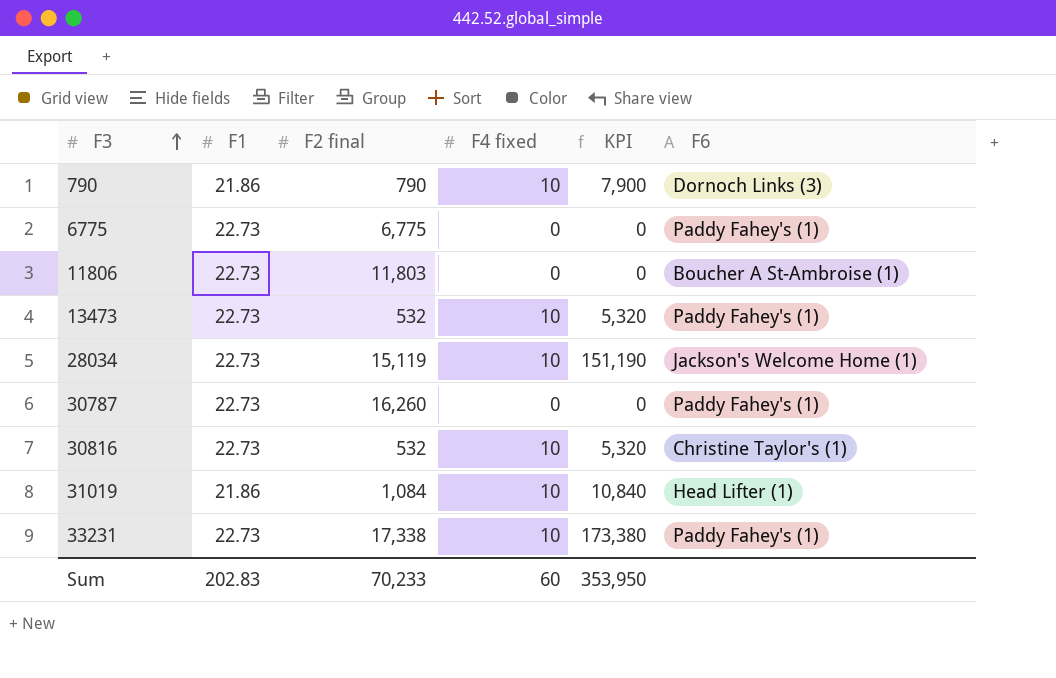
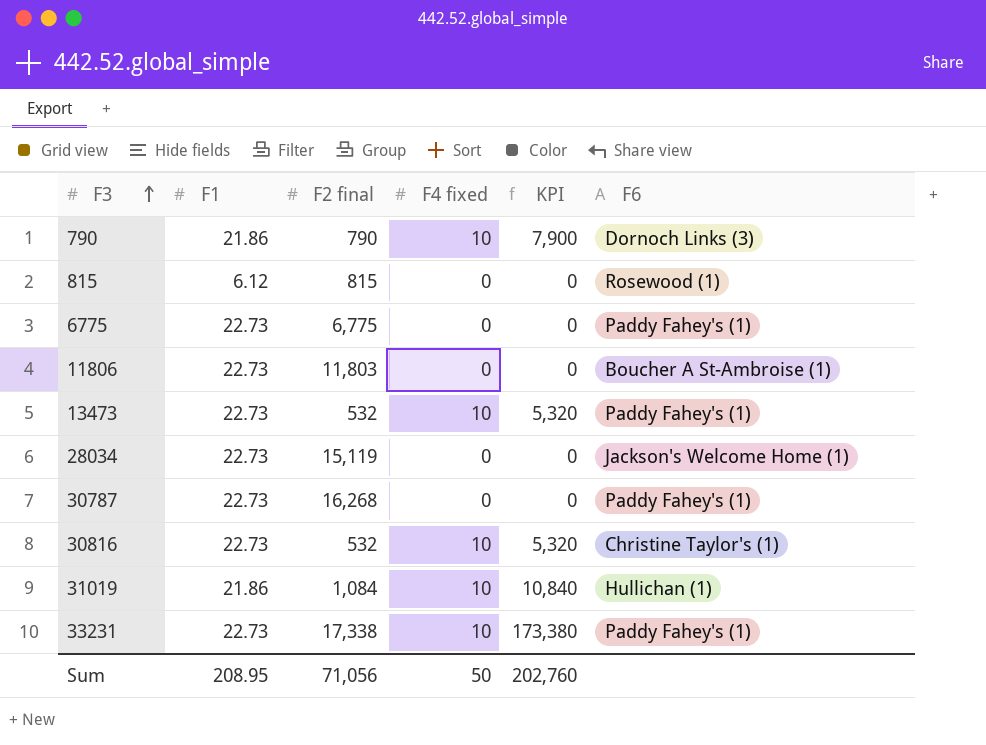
row 815: none -> 6.12 | 815 | 0 | 0 | Rosewood (1)
28034 | F4 fixed: 10 -> 0
28034 | KPI: 151,190 -> 0
30787 | F2 final: 16,260 -> 16,268
31019 | F6: Head Lifter (1) -> Hullichan (1)
Sum | F1: 202.83 -> 208.95
Sum | F2 final: 70,233 -> 71,056
Sum | F4 fixed: 60 -> 50
Sum | KPI: 353,950 -> 202,760

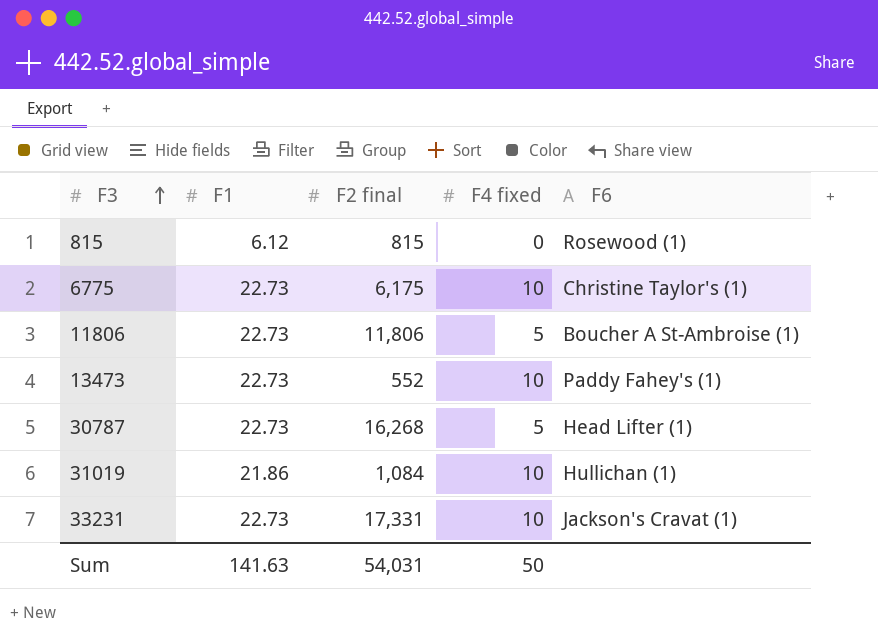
column KPI | formula: [F2 final] * [F4 fixed] -> none
row 790: 21.86 | 790 | 10 | 7,900 | Dornoch Links (3) -> none
row 28034: 22.73 | 15,119 | 0 | 0 | Jackson's Welcome Home (1) -> none
row 30816: 22.73 | 532 | 10 | 5,320 | Christine Taylor's (1) -> none
6775 | F2 final: 6,775 -> 6,175
6775 | F4 fixed: 0 -> 10
6775 | F6: Paddy Fahey's (1) -> Christine Taylor's (1)
11806 | F2 final: 11,803 -> 11,806
11806 | F4 fixed: 0 -> 5
13473 | F2 final: 532 -> 552
30787 | F4 fixed: 0 -> 5
30787 | F6: Paddy Fahey's (1) -> Head Lifter (1)
33231 | F2 final: 17,338 -> 17,331
33231 | F6: Paddy Fahey's (1) -> Jackson's Cravat (1)
Sum | F1: 208.95 -> 141.63
Sum | F2 final: 71,056 -> 54,031

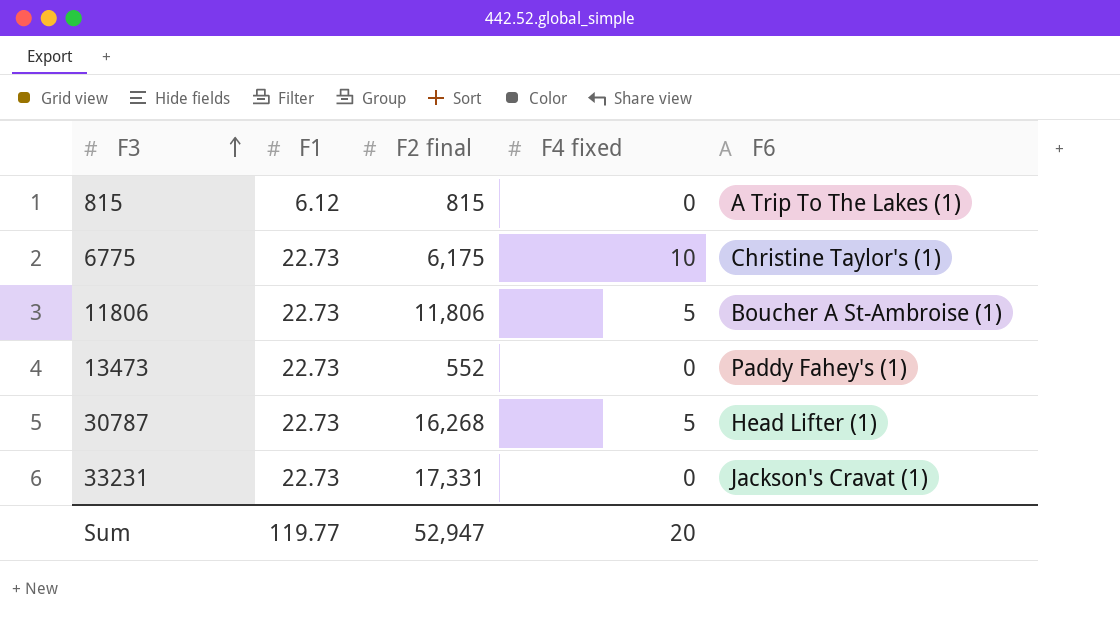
row 31019: 21.86 | 1,084 | 10 | Hullichan (1) -> none
815 | F6: Rosewood (1) -> A Trip To The Lakes (1)
13473 | F4 fixed: 10 -> 0
33231 | F4 fixed: 10 -> 0
Sum | F1: 141.63 -> 119.77
Sum | F2 final: 54,031 -> 52,947
Sum | F4 fixed: 50 -> 20

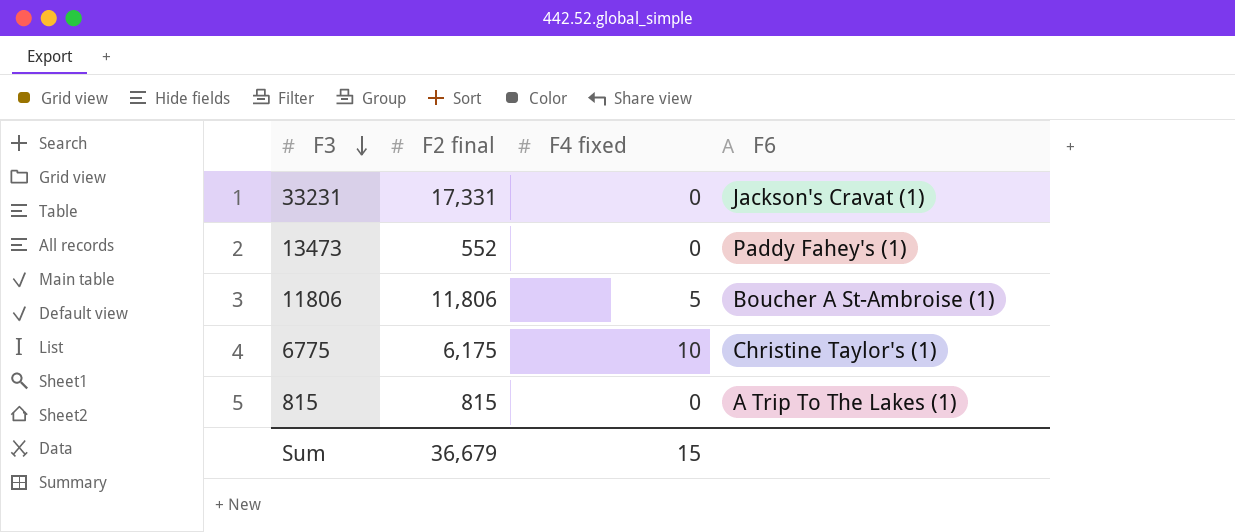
row order: F3 ascending -> F3 descending
column F1 | position: 2 -> none
row 30787: 22.73 | 16,268 | 5 | Head Lifter (1) -> none
Sum | F2 final: 52,947 -> 36,679
Sum | F4 fixed: 20 -> 15

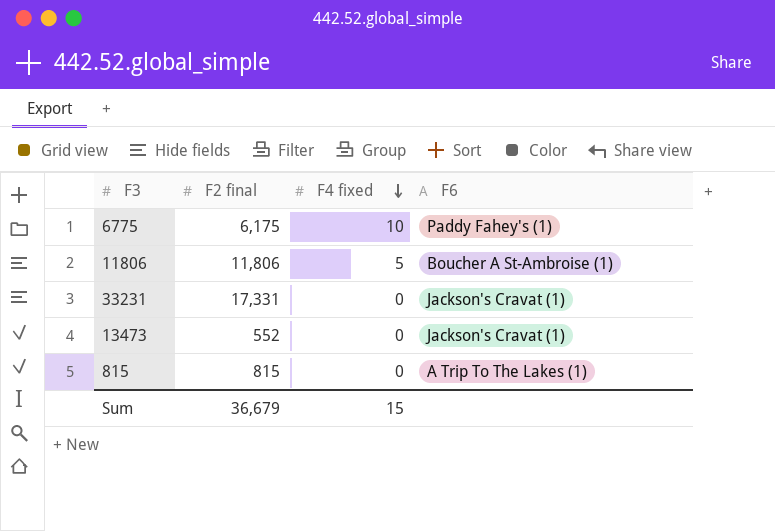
row order: F3 descending -> F4 fixed descending
6775 | F6: Christine Taylor's (1) -> Paddy Fahey's (1)
13473 | F6: Paddy Fahey's (1) -> Jackson's Cravat (1)

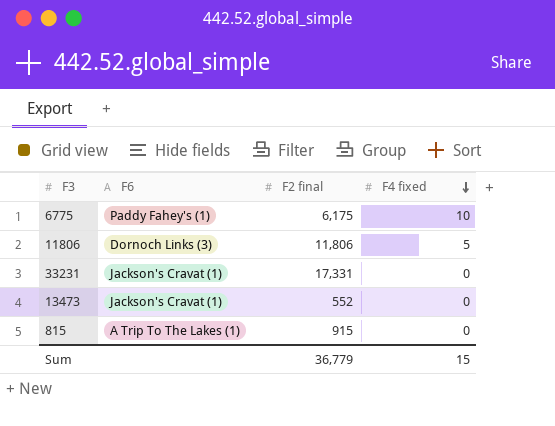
column F6 | position: 4 -> 2
11806 | F6: Boucher A St-Ambroise (1) -> Dornoch Links (3)
815 | F2 final: 815 -> 915
Sum | F2 final: 36,679 -> 36,779

